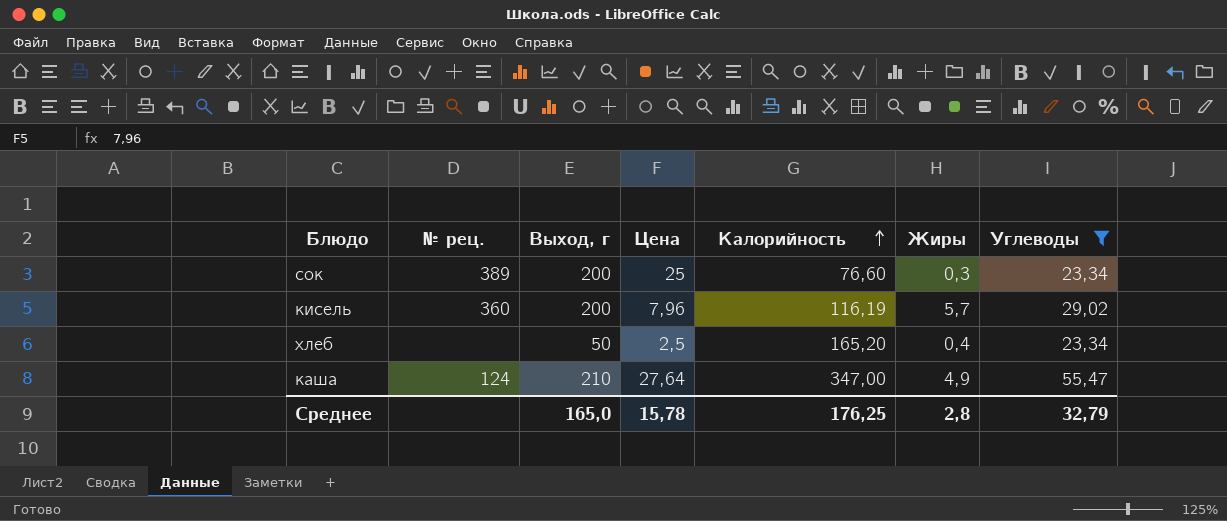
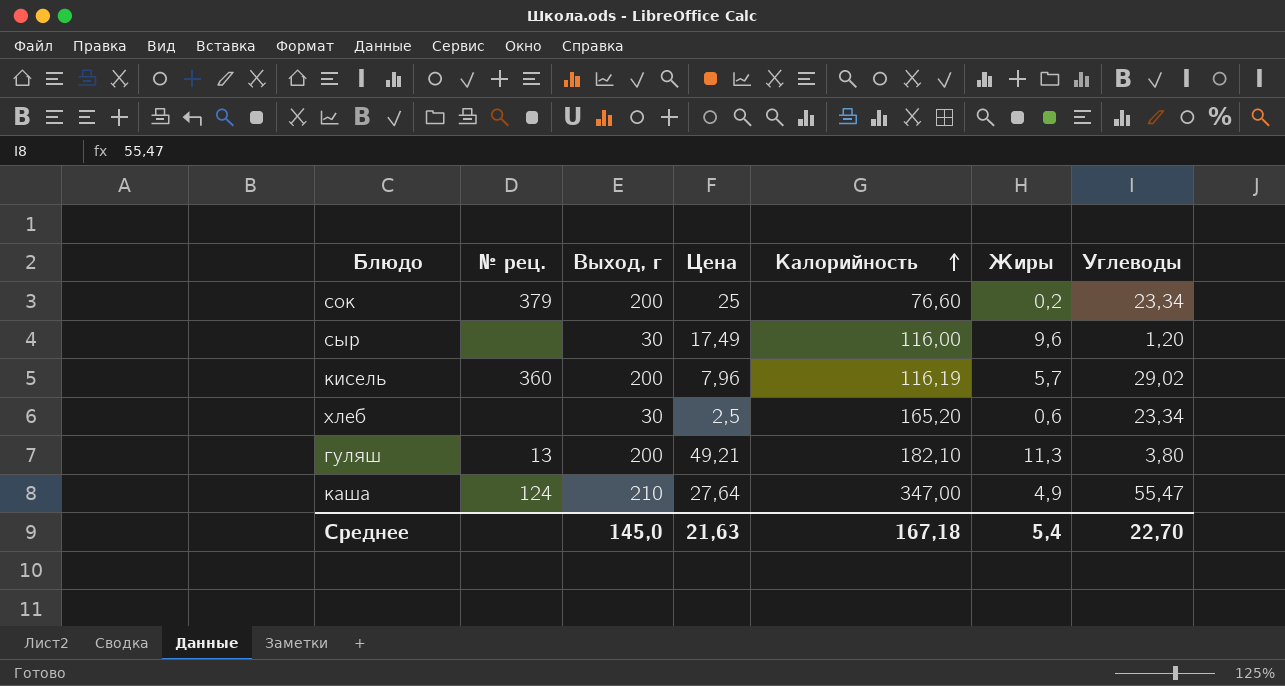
filter: Углеводы >= 23,34 -> none
сок | № рец.: 389 -> 379
сок | Жиры: 0,3 -> 0,2
хлеб | Выход, г: 50 -> 30
хлеб | Жиры: 0,4 -> 0,6
Среднее | Выход, г: 165,0 -> 145,0
Среднее | Цена: 15,78 -> 21,63
Среднее | Калорийность: 176,25 -> 167,18
Среднее | Жиры: 2,8 -> 5,4
Среднее | Углеводы: 32,79 -> 22,70

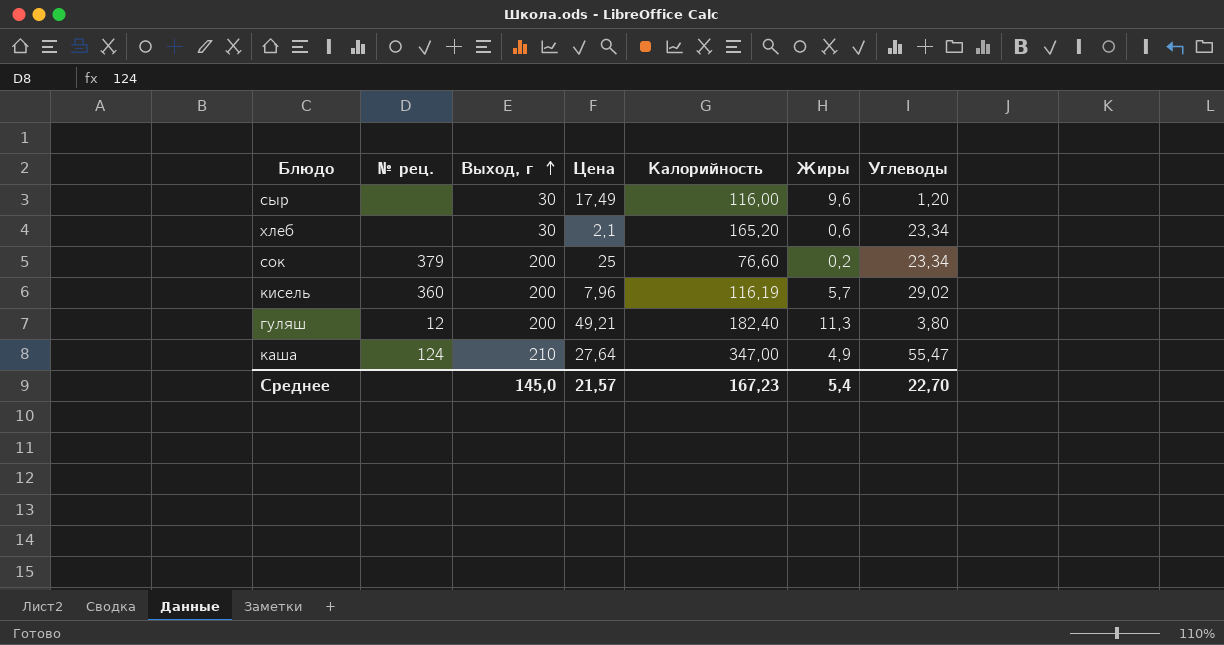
row order: Калорийность ascending -> Выход, г ascending
хлеб | Цена: 2,5 -> 2,1
гуляш | № рец.: 13 -> 12
гуляш | Калорийность: 182,10 -> 182,40
Среднее | Цена: 21,63 -> 21,57
Среднее | Калорийность: 167,18 -> 167,23

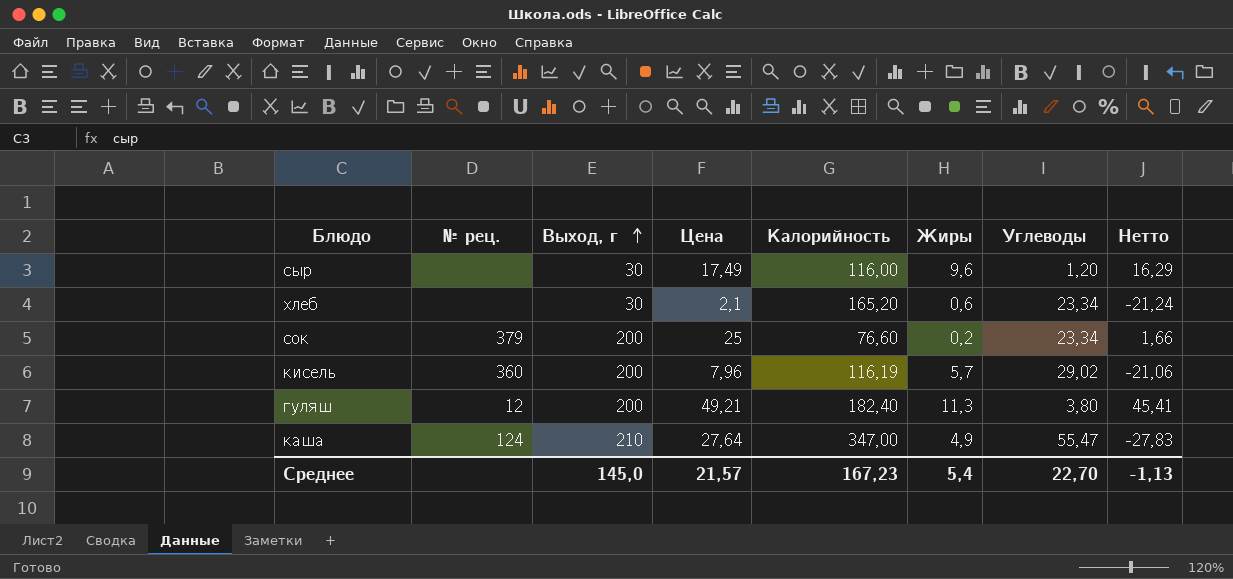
column Нетто | formula: none -> [Цена] - [Углеводы]

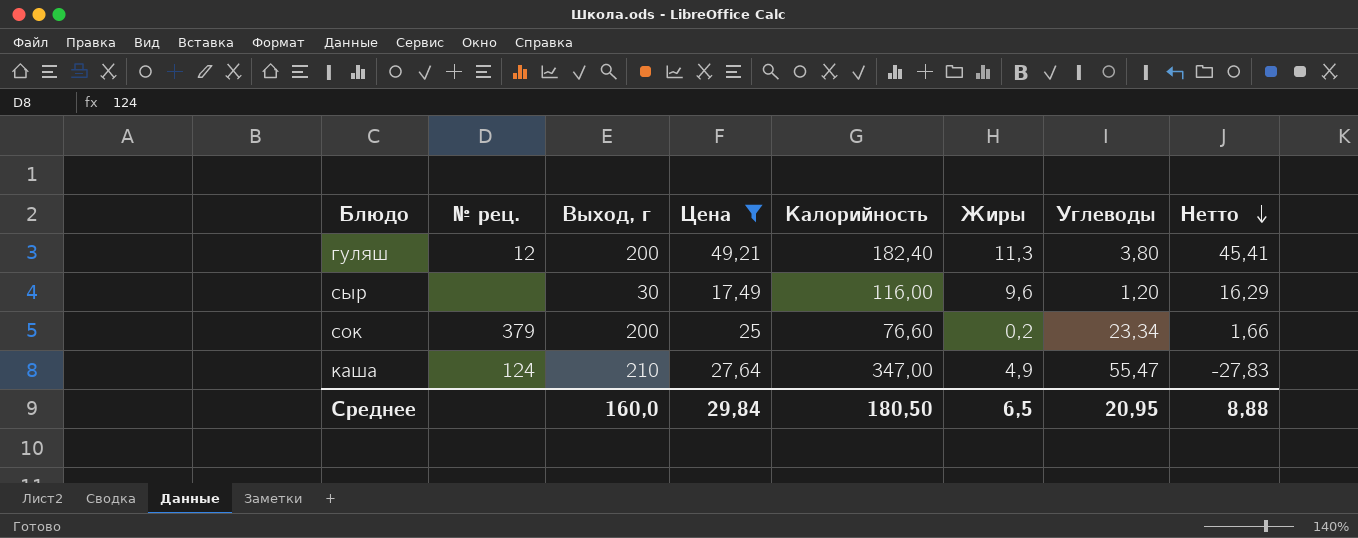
filter: none -> Цена >= 17,49
row order: Выход, г ascending -> Нетто descending
Среднее | Выход, г: 145,0 -> 160,0
Среднее | Цена: 21,57 -> 29,84
Среднее | Калорийность: 167,23 -> 180,50
Среднее | Жиры: 5,4 -> 6,5
Среднее | Углеводы: 22,70 -> 20,95
Среднее | Нетто: -1,13 -> 8,88

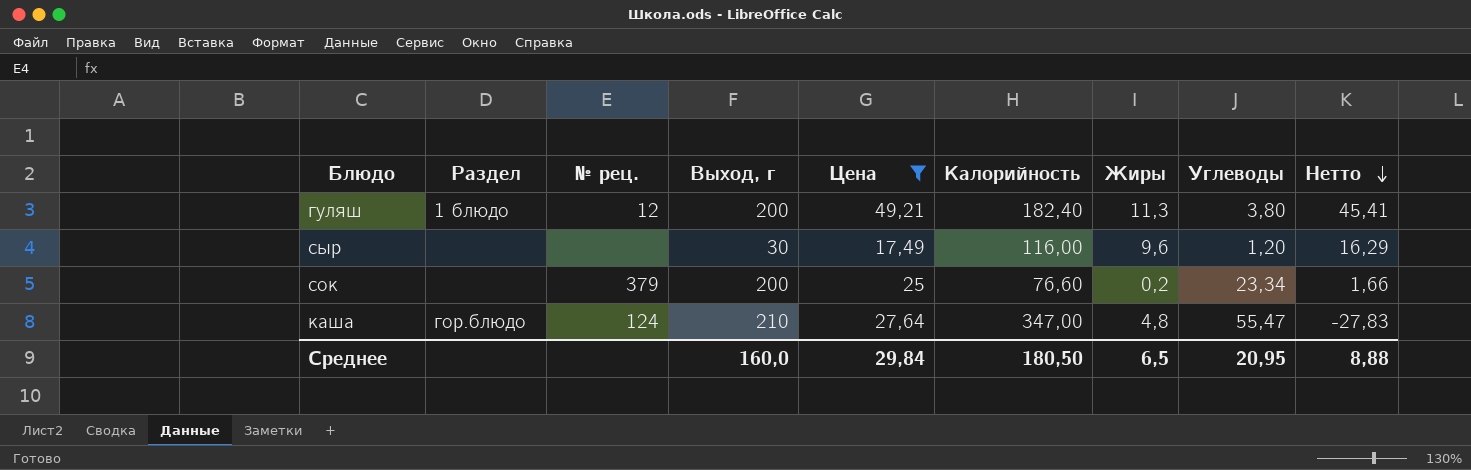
column Раздел | position: none -> 2
каша | Жиры: 4,9 -> 4,8

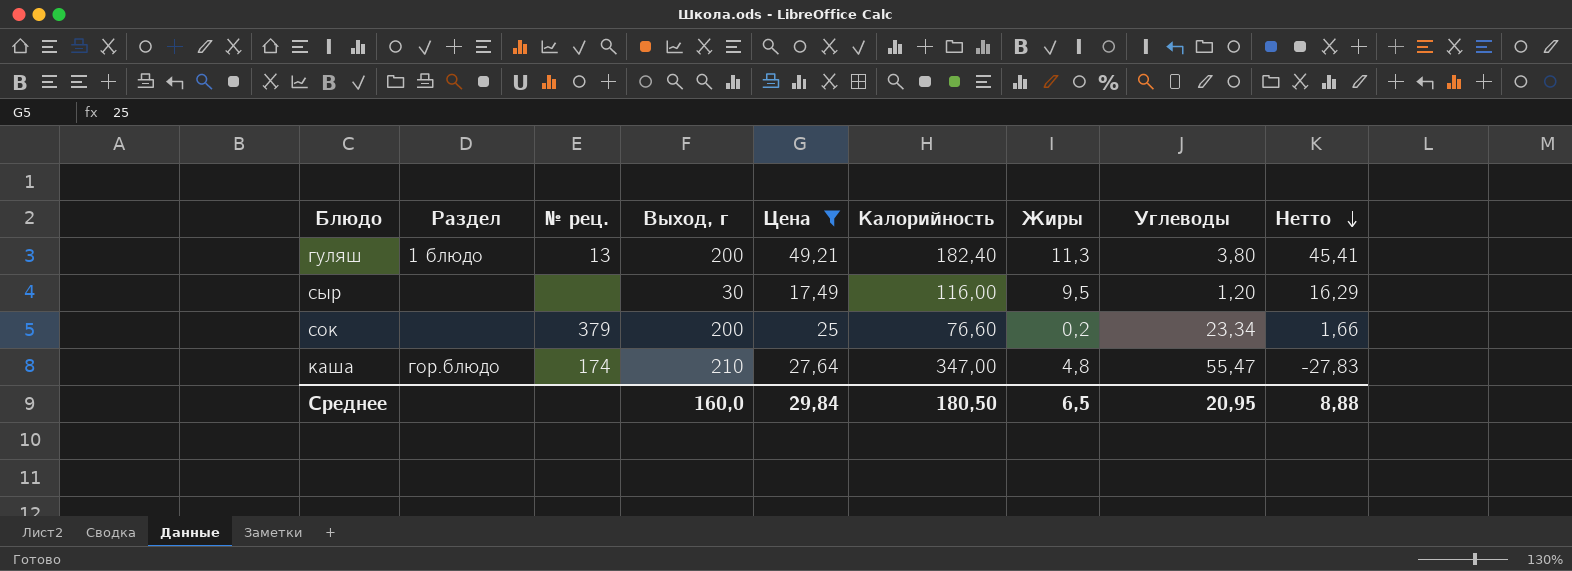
гуляш | № рец.: 12 -> 13
сыр | Жиры: 9,6 -> 9,5
каша | № рец.: 124 -> 174

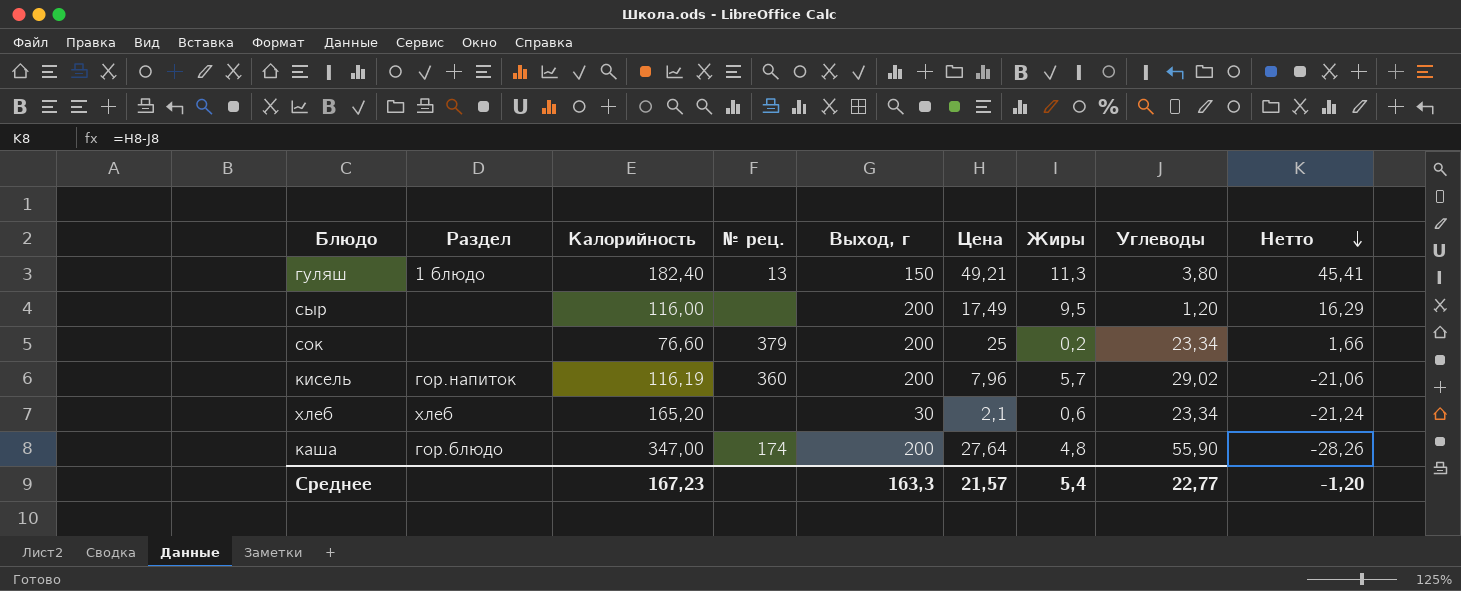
filter: Цена >= 17,49 -> none
column Калорийность | position: 6 -> 3
гуляш | Выход, г: 200 -> 150
сыр | Выход, г: 30 -> 200
каша | Выход, г: 210 -> 200
каша | Углеводы: 55,47 -> 55,90
каша | Нетто: -27,83 -> -28,26
Среднее | Калорийность: 180,50 -> 167,23
Среднее | Выход, г: 160,0 -> 163,3
Среднее | Цена: 29,84 -> 21,57
Среднее | Жиры: 6,5 -> 5,4
Среднее | Углеводы: 20,95 -> 22,77
Среднее | Нетто: 8,88 -> -1,20

